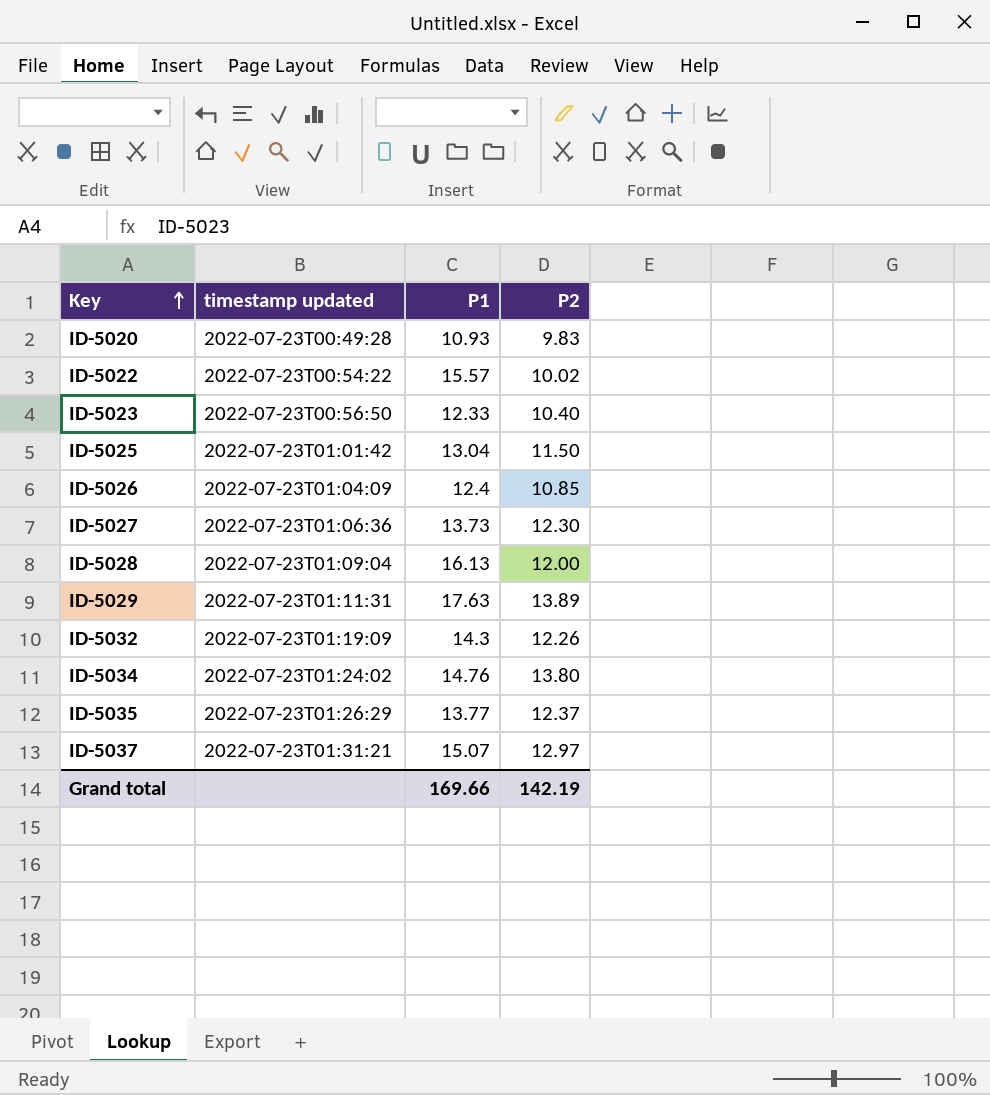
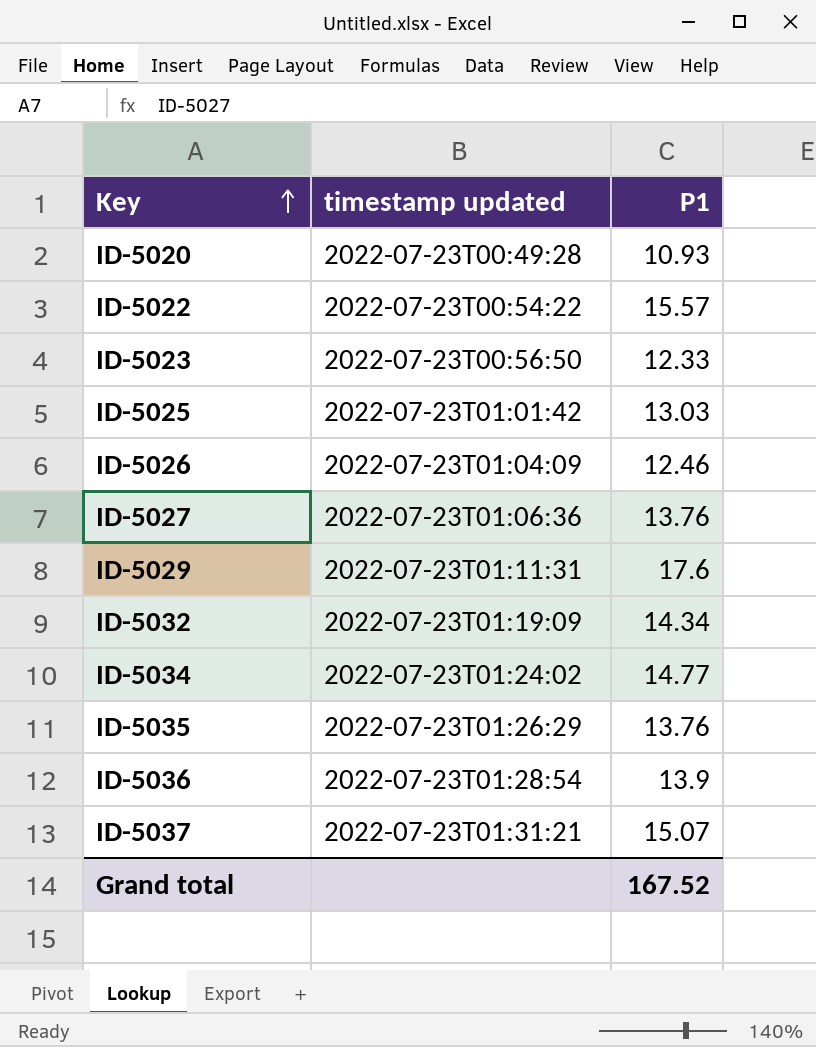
column P2 | position: 4 -> none
row ID-5028: 2022-07-23T01:09:04 | 16.13 | 12.00 -> none
ID-5025 | P1: 13.04 -> 13.03
ID-5026 | P1: 12.4 -> 12.46
ID-5027 | P1: 13.73 -> 13.76
ID-5029 | P1: 17.63 -> 17.6
ID-5032 | P1: 14.3 -> 14.34
ID-5034 | P1: 14.76 -> 14.77
ID-5035 | P1: 13.77 -> 13.76
row ID-5036: none -> 2022-07-23T01:28:54 | 13.9
Grand total | P1: 169.66 -> 167.52

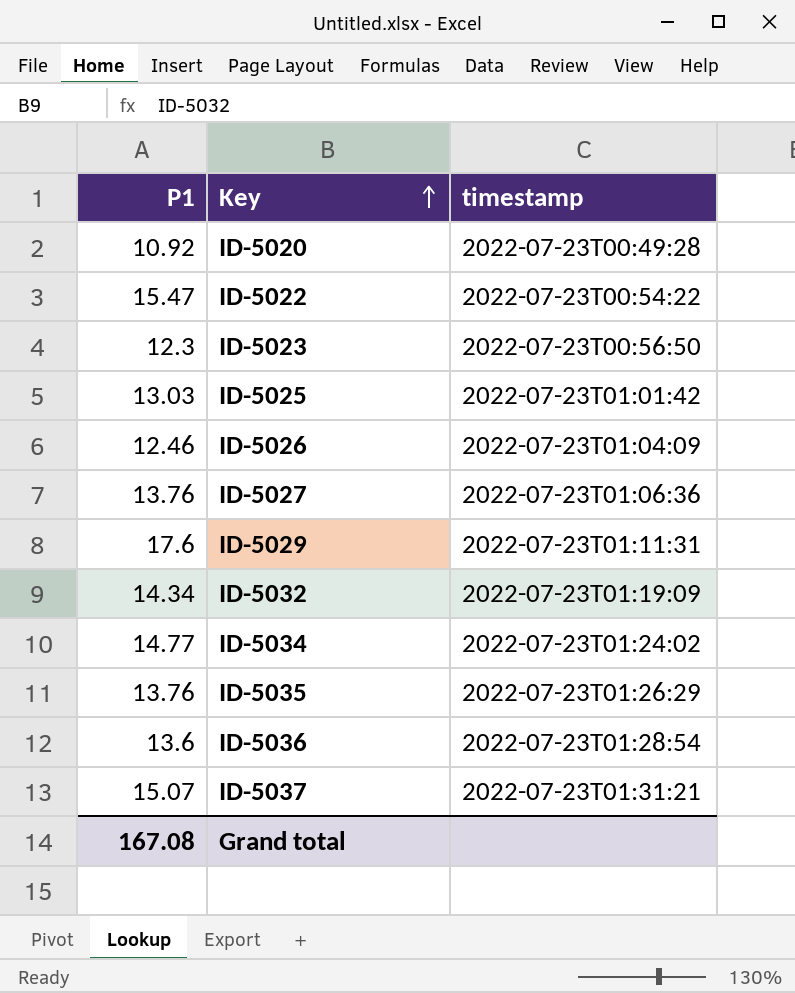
column P1 | position: 3 -> 1
column name: timestamp updated -> timestamp
ID-5020 | P1: 10.93 -> 10.92
ID-5022 | P1: 15.57 -> 15.47
ID-5023 | P1: 12.33 -> 12.3
ID-5036 | P1: 13.9 -> 13.6
Grand total | P1: 167.52 -> 167.08

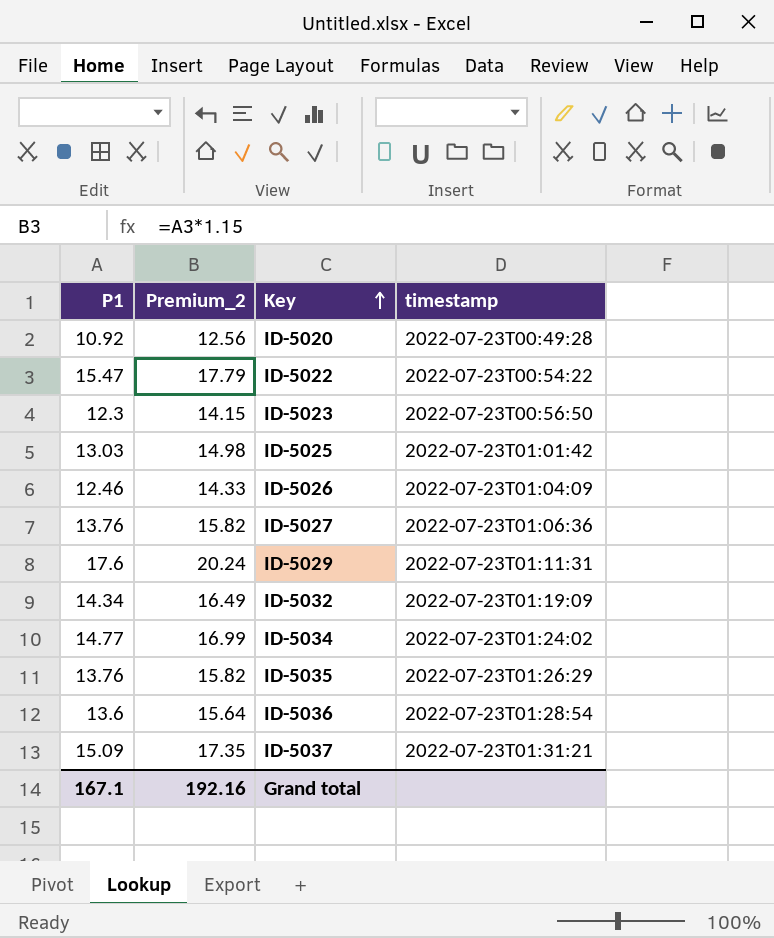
column Premium_2 | formula: none -> [P1] * 1.15
ID-5037 | P1: 15.07 -> 15.09
Grand total | P1: 167.08 -> 167.1

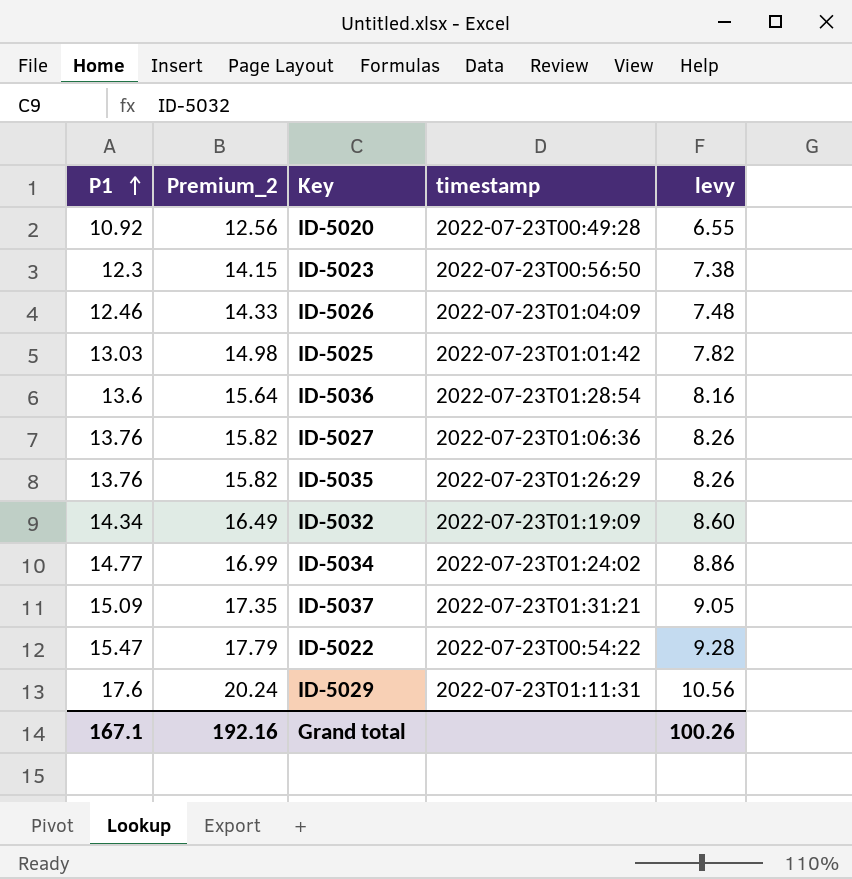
row order: Key ascending -> P1 ascending
column levy | formula: none -> [P1] * 0.6

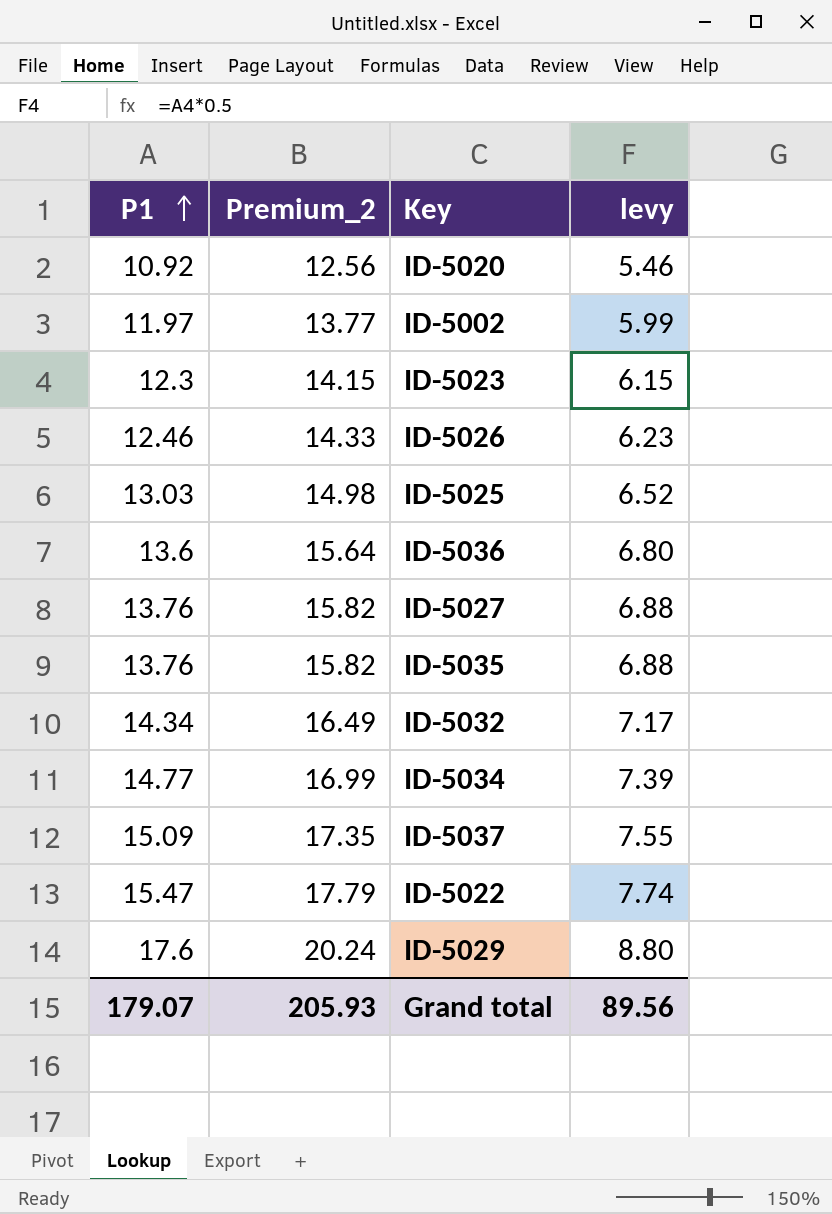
column timestamp | position: 4 -> none
column levy | formula: [P1] * 0.6 -> [P1] * 0.5
row ID-5002: none -> 11.97 | 13.77 | 5.99
Grand total | P1: 167.1 -> 179.07
Grand total | Premium_2: 192.16 -> 205.93
Grand total | levy: 100.26 -> 89.56

